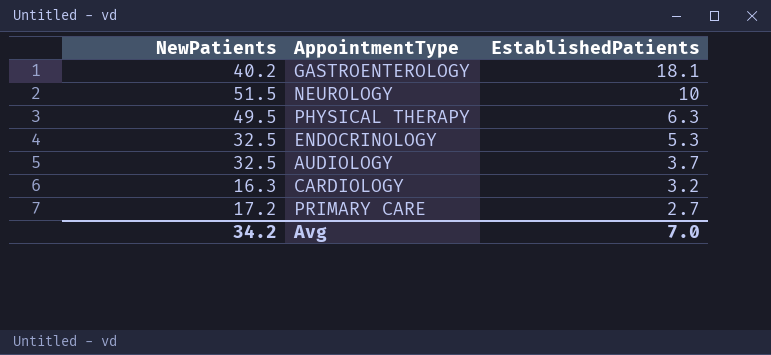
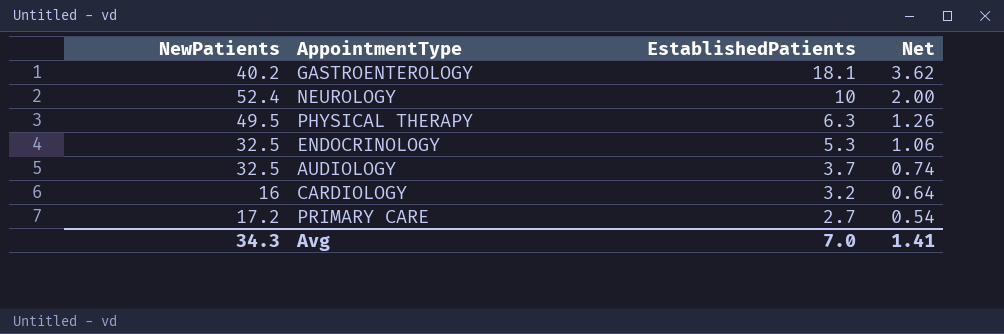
column Net | formula: none -> [EstablishedPatients] * 0.2
NEUROLOGY | NewPatients: 51.5 -> 52.4
CARDIOLOGY | NewPatients: 16.3 -> 16
Avg | NewPatients: 34.2 -> 34.3

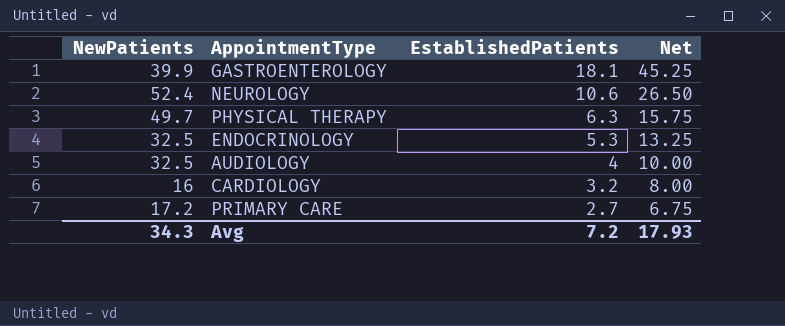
column Net | formula: [EstablishedPatients] * 0.2 -> [EstablishedPatients] * 2.5
GASTROENTEROLOGY | NewPatients: 40.2 -> 39.9
NEUROLOGY | EstablishedPatients: 10 -> 10.6
PHYSICAL THERAPY | NewPatients: 49.5 -> 49.7
AUDIOLOGY | EstablishedPatients: 3.7 -> 4
Avg | EstablishedPatients: 7.0 -> 7.2
Avg | Net: 1.41 -> 17.93

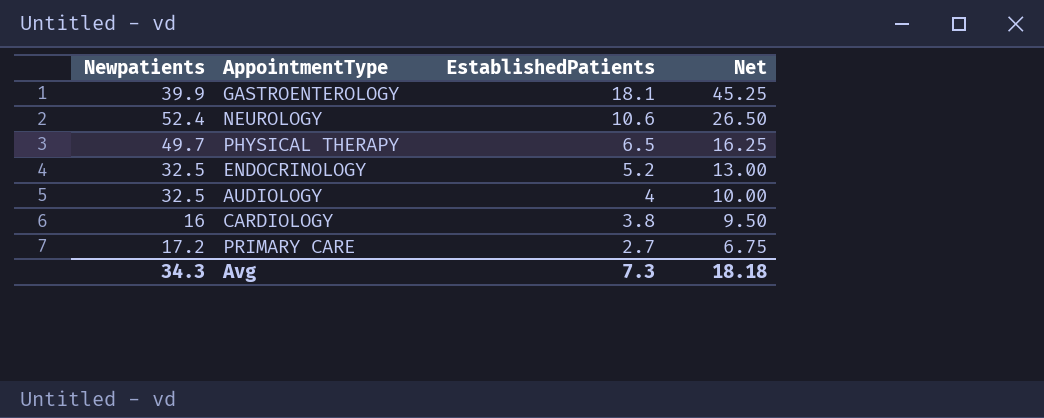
column name: NewPatients -> Newpatients
PHYSICAL THERAPY | EstablishedPatients: 6.3 -> 6.5
PHYSICAL THERAPY | Net: 15.75 -> 16.25
ENDOCRINOLOGY | EstablishedPatients: 5.3 -> 5.2
ENDOCRINOLOGY | Net: 13.25 -> 13.00
CARDIOLOGY | EstablishedPatients: 3.2 -> 3.8
CARDIOLOGY | Net: 8.00 -> 9.50
Avg | EstablishedPatients: 7.2 -> 7.3
Avg | Net: 17.93 -> 18.18

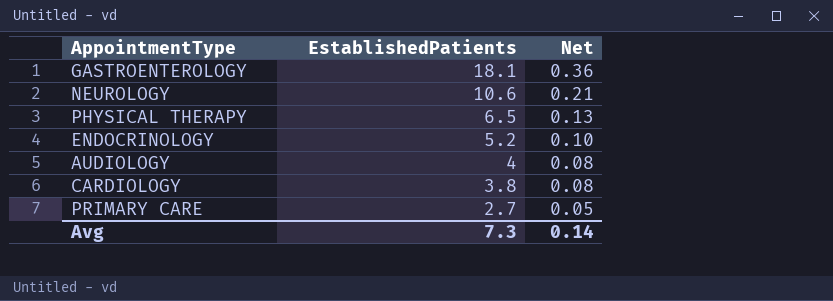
column Newpatients | position: 1 -> none
column Net | formula: [EstablishedPatients] * 2.5 -> [EstablishedPatients] * 0.02
Avg | Net: 18.18 -> 0.14

